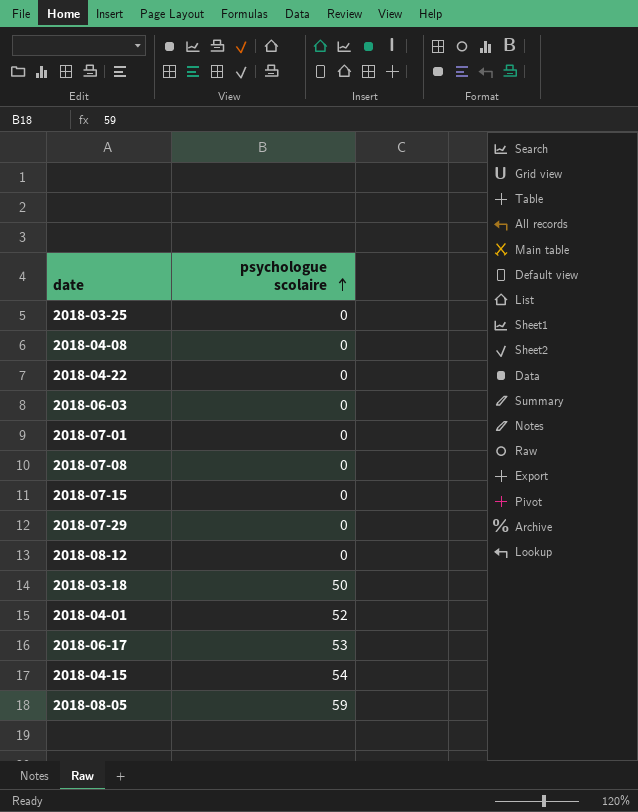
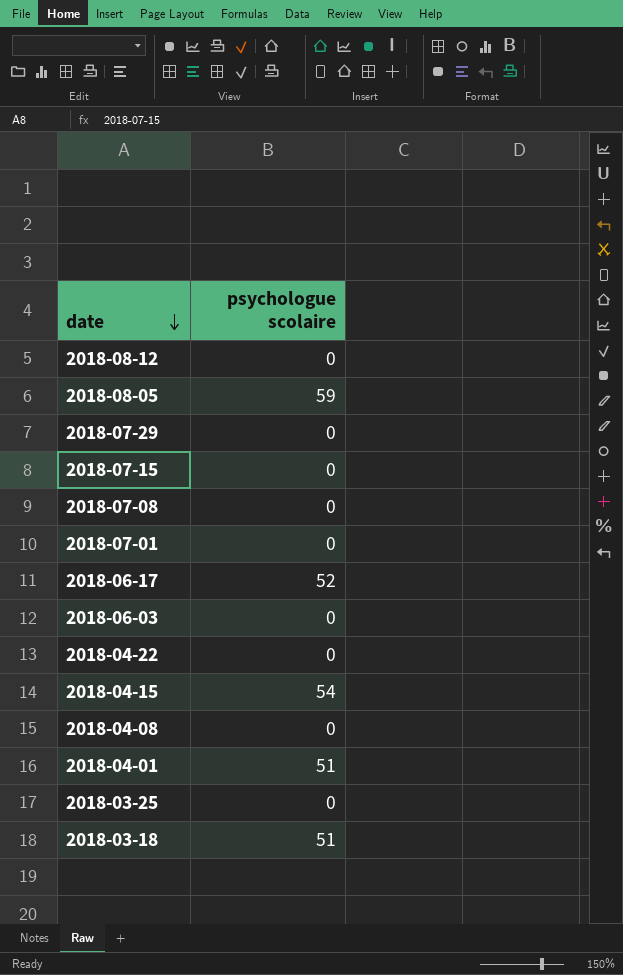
row order: psychologue scolaire ascending -> date descending
2018-06-17 | psychologue scolaire: 53 -> 52
2018-04-01 | psychologue scolaire: 52 -> 51
2018-03-18 | psychologue scolaire: 50 -> 51

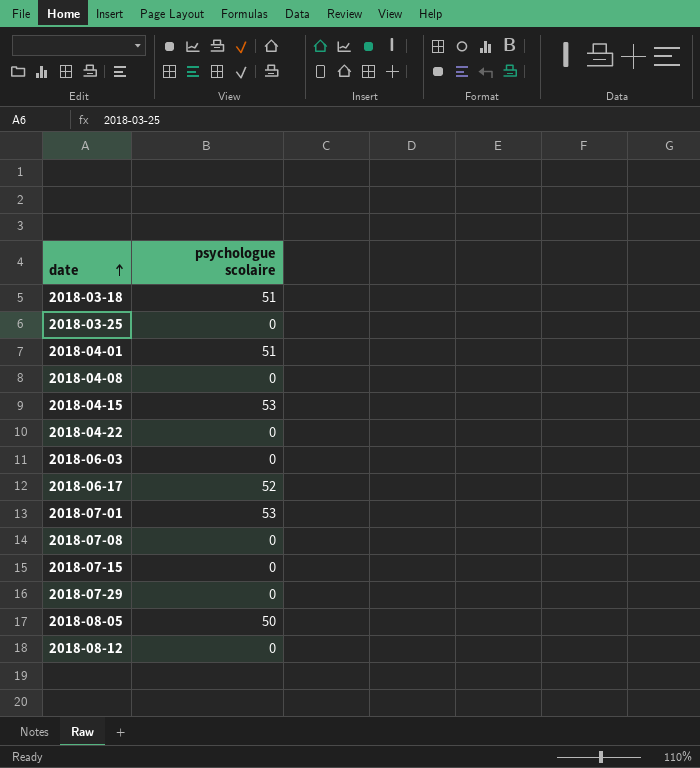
row order: date descending -> date ascending
2018-04-15 | psychologue scolaire: 54 -> 53
2018-07-01 | psychologue scolaire: 0 -> 53
2018-08-05 | psychologue scolaire: 59 -> 50

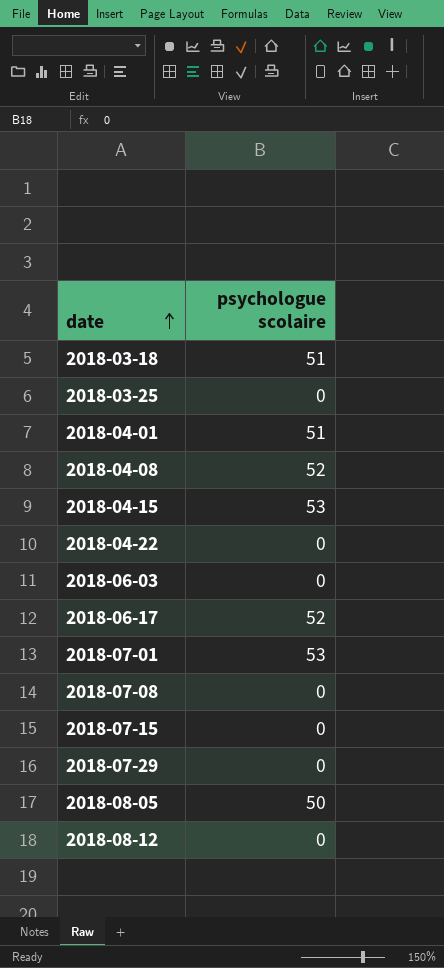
2018-04-08 | psychologue scolaire: 0 -> 52

